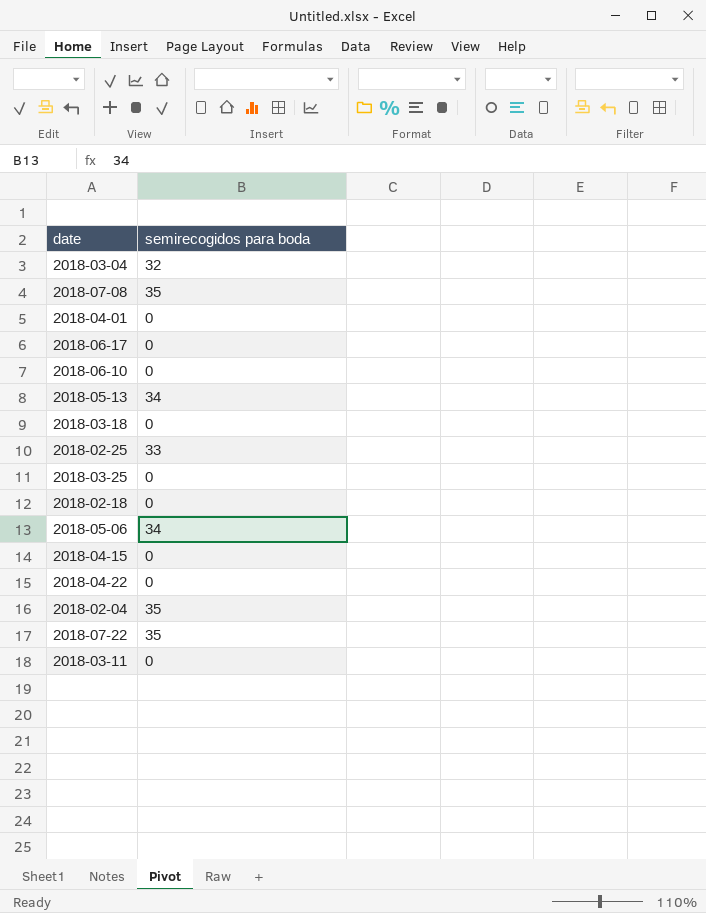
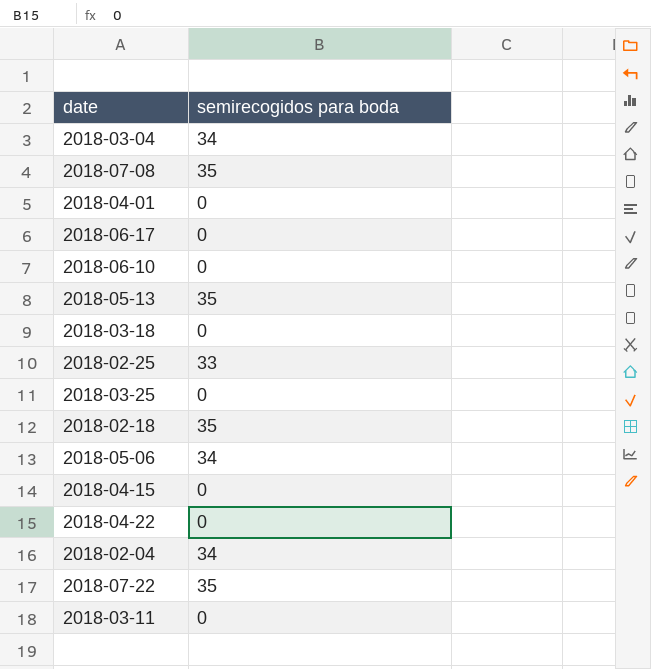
2018-03-04 | semirecogidos para boda: 32 -> 34
2018-05-13 | semirecogidos para boda: 34 -> 35
2018-02-18 | semirecogidos para boda: 0 -> 35
2018-02-04 | semirecogidos para boda: 35 -> 34

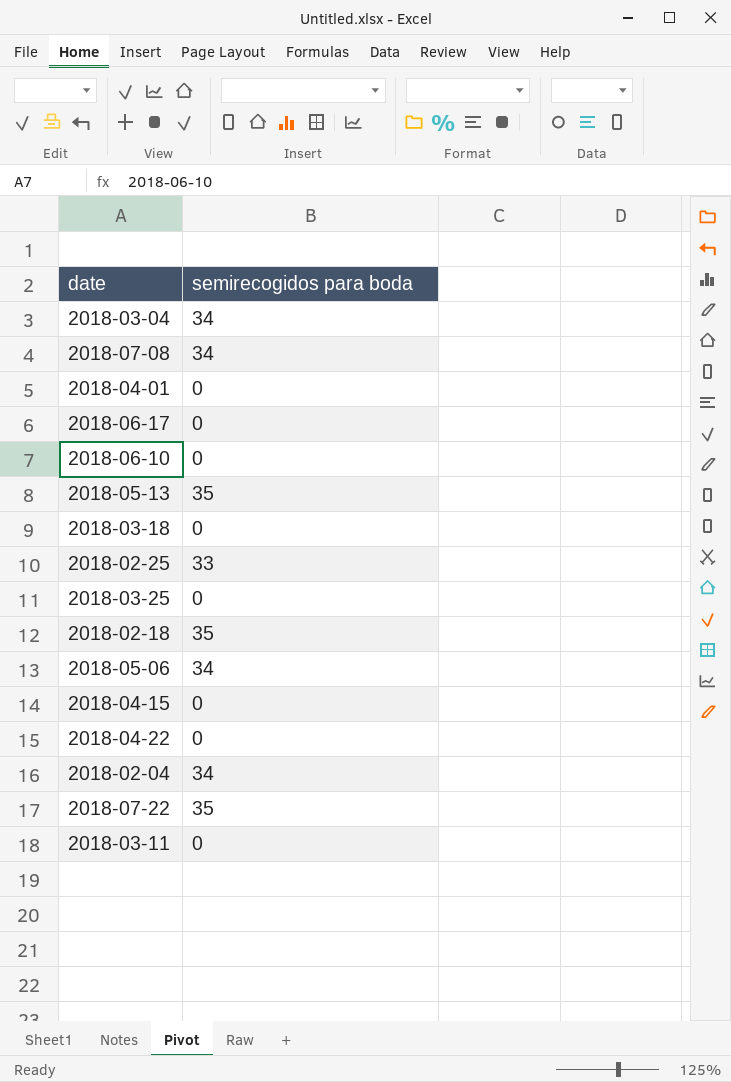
2018-07-08 | semirecogidos para boda: 35 -> 34

